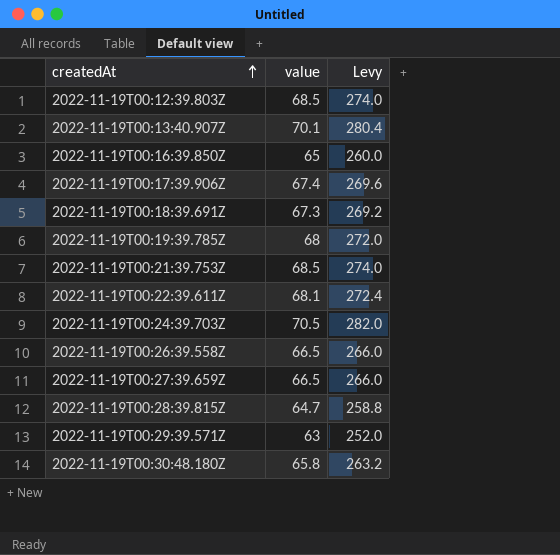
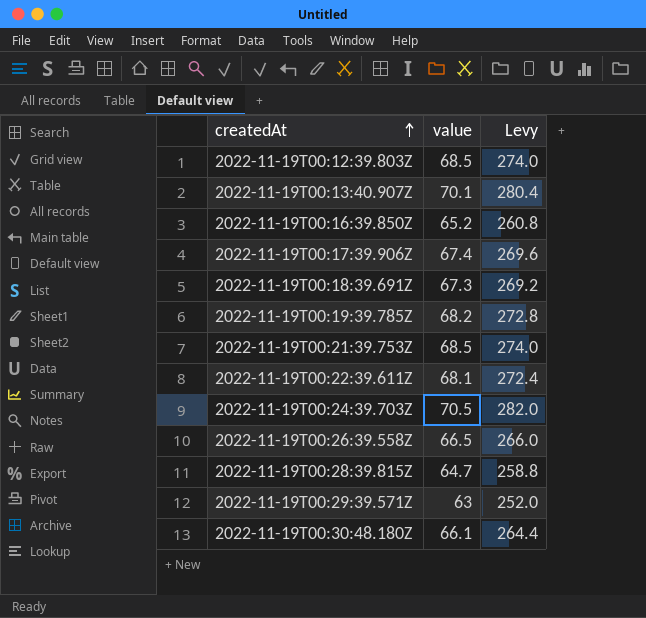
row 2022-11-19T00:27:39.659Z: 66.5 | 266.0 -> none
2022-11-19T00:16:39.850Z | value: 65 -> 65.2
2022-11-19T00:16:39.850Z | Levy: 260.0 -> 260.8
2022-11-19T00:19:39.785Z | value: 68 -> 68.2
2022-11-19T00:19:39.785Z | Levy: 272.0 -> 272.8
2022-11-19T00:30:48.180Z | value: 65.8 -> 66.1
2022-11-19T00:30:48.180Z | Levy: 263.2 -> 264.4

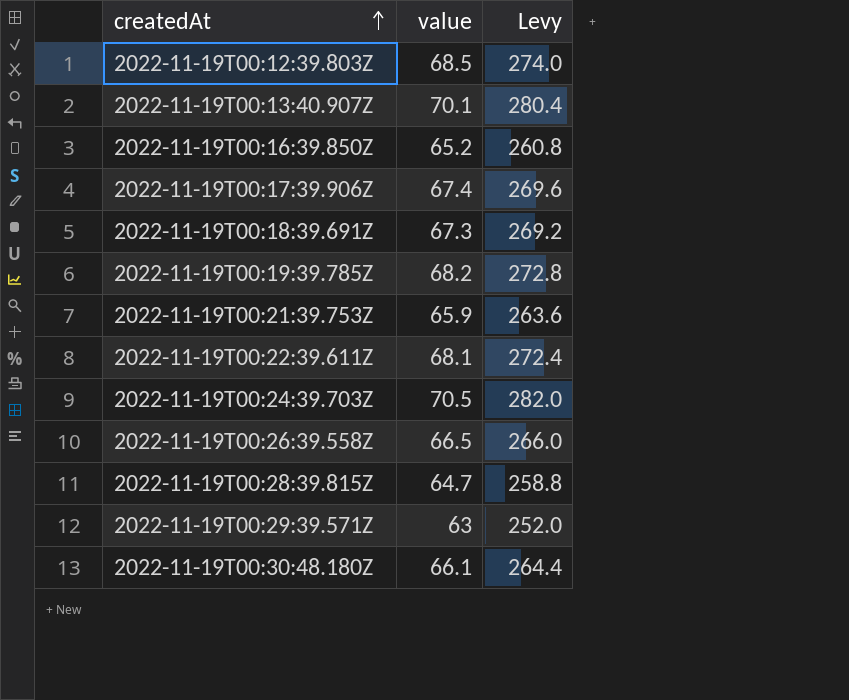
2022-11-19T00:21:39.753Z | value: 68.5 -> 65.9
2022-11-19T00:21:39.753Z | Levy: 274.0 -> 263.6

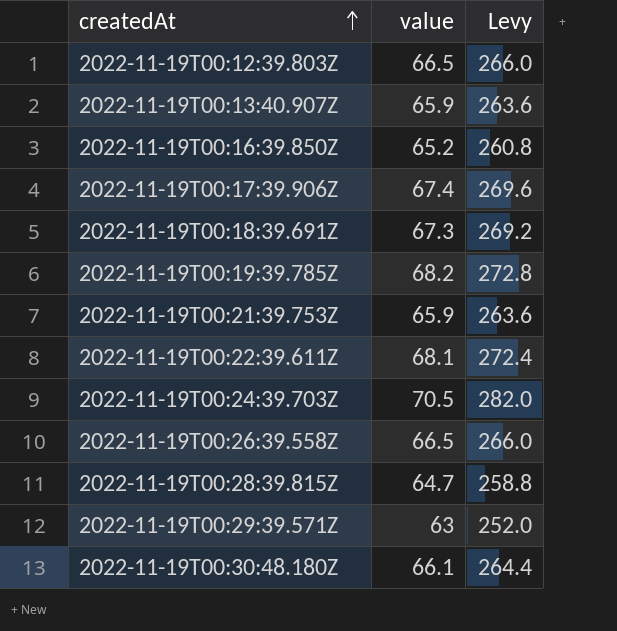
2022-11-19T00:12:39.803Z | value: 68.5 -> 66.5
2022-11-19T00:12:39.803Z | Levy: 274.0 -> 266.0
2022-11-19T00:13:40.907Z | value: 70.1 -> 65.9
2022-11-19T00:13:40.907Z | Levy: 280.4 -> 263.6

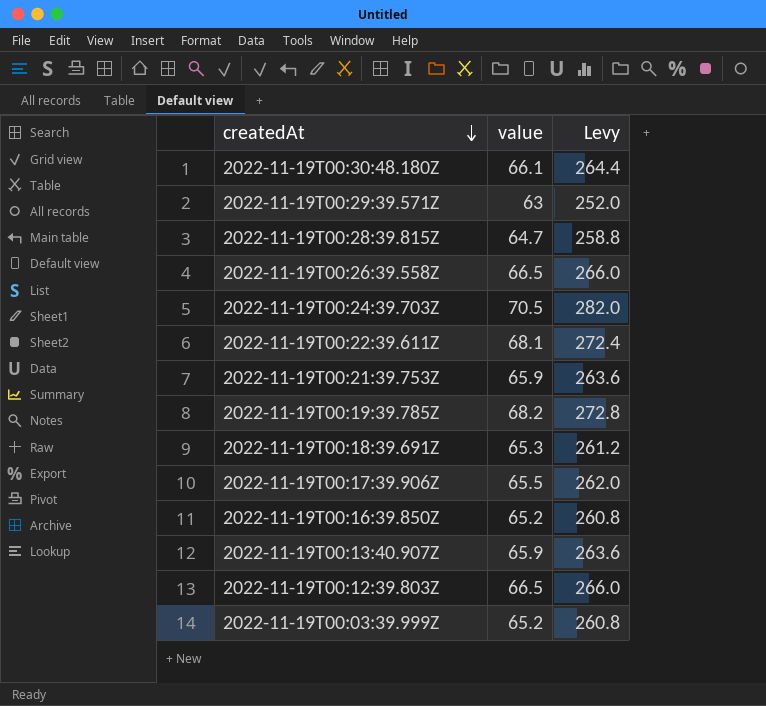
row order: createdAt ascending -> createdAt descending
2022-11-19T00:18:39.691Z | value: 67.3 -> 65.3
2022-11-19T00:18:39.691Z | Levy: 269.2 -> 261.2
2022-11-19T00:17:39.906Z | value: 67.4 -> 65.5
2022-11-19T00:17:39.906Z | Levy: 269.6 -> 262.0
row 2022-11-19T00:03:39.999Z: none -> 65.2 | 260.8

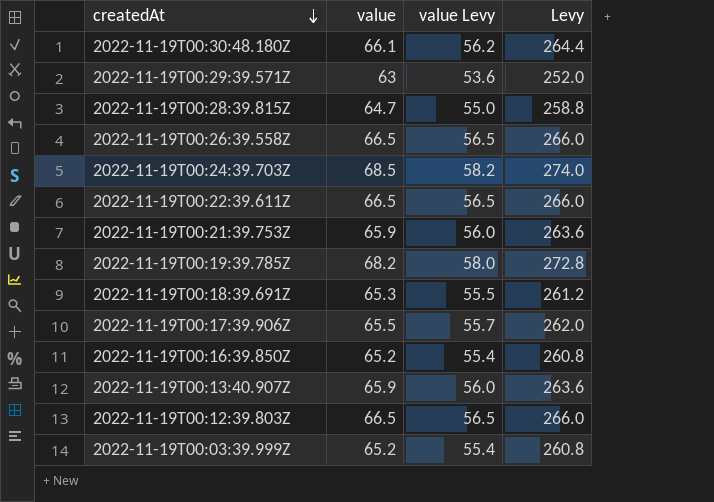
column value Levy | formula: none -> [value] * 0.85
2022-11-19T00:24:39.703Z | value: 70.5 -> 68.5
2022-11-19T00:24:39.703Z | Levy: 282.0 -> 274.0
2022-11-19T00:22:39.611Z | value: 68.1 -> 66.5
2022-11-19T00:22:39.611Z | Levy: 272.4 -> 266.0

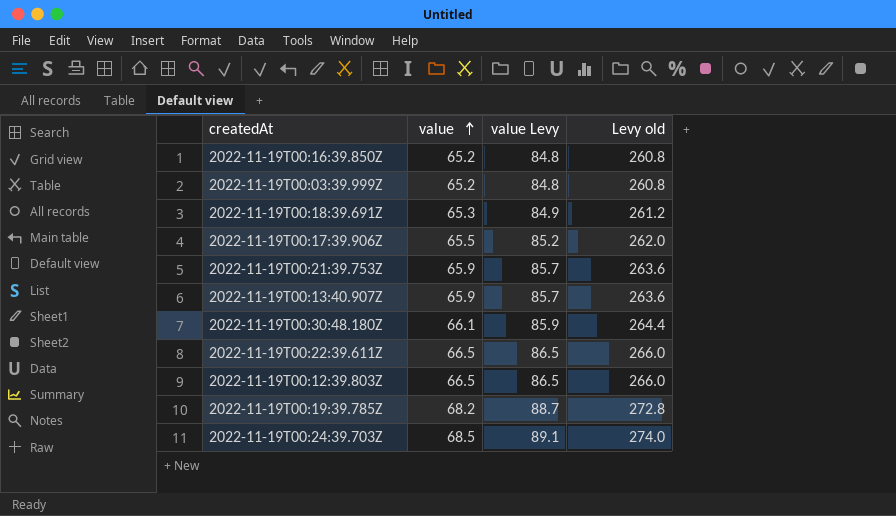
row order: createdAt descending -> value ascending
column value Levy | formula: [value] * 0.85 -> [value] * 1.3
column name: Levy -> Levy old
row 2022-11-19T00:29:39.571Z: 63 | 53.6 | 252.0 -> none
row 2022-11-19T00:28:39.815Z: 64.7 | 55.0 | 258.8 -> none
row 2022-11-19T00:26:39.558Z: 66.5 | 56.5 | 266.0 -> none

